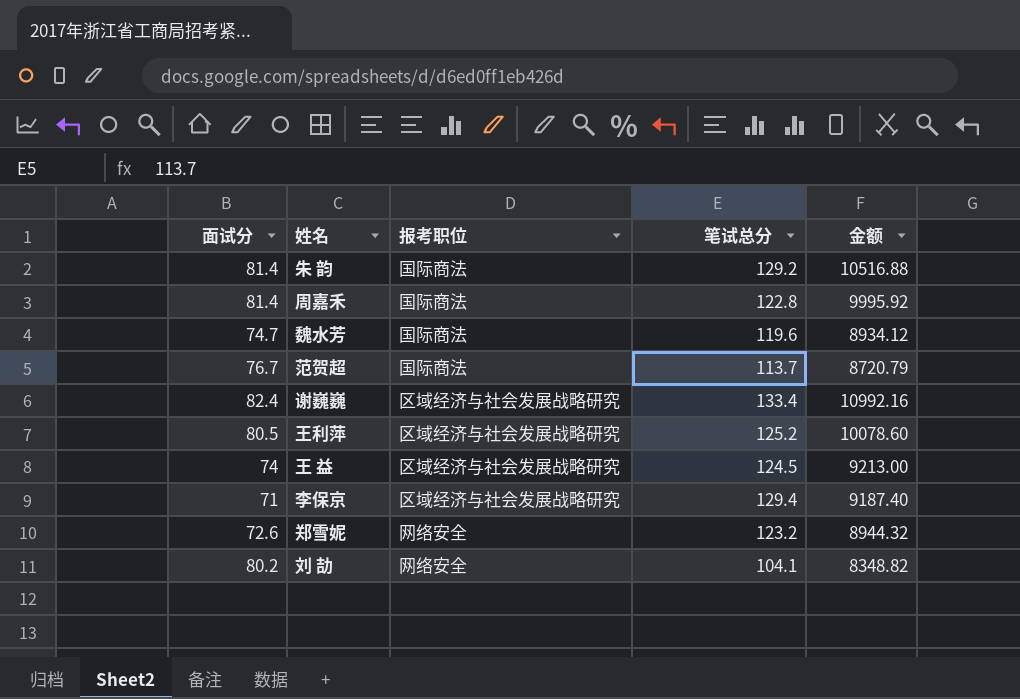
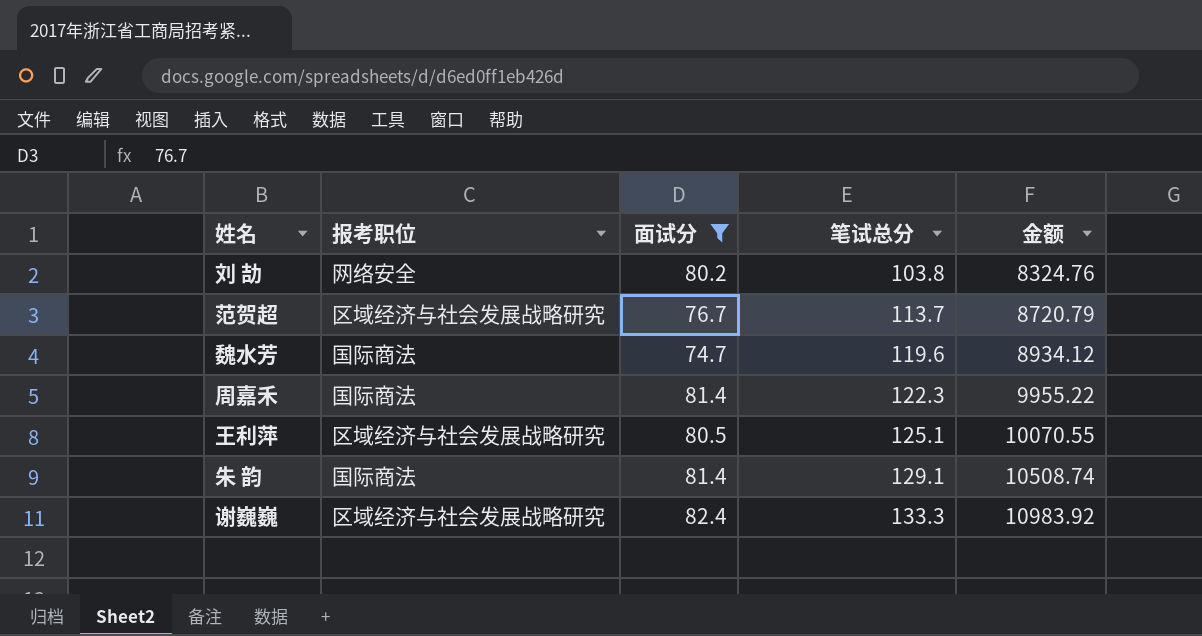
filter: none -> 面试分 >= 74.7
row order: none -> 笔试总分 ascending
column 面试分 | position: 1 -> 3
刘 劼 | 笔试总分: 104.1 -> 103.8
刘 劼 | 金额: 8348.82 -> 8324.76
范贺超 | 报考职位: 国际商法 -> 区域经济与社会发展战略研究
周嘉禾 | 笔试总分: 122.8 -> 122.3
周嘉禾 | 金额: 9995.92 -> 9955.22
王利萍 | 笔试总分: 125.2 -> 125.1
王利萍 | 金额: 10078.60 -> 10070.55
朱 韵 | 笔试总分: 129.2 -> 129.1
朱 韵 | 金额: 10516.88 -> 10508.74
谢巍巍 | 笔试总分: 133.4 -> 133.3
谢巍巍 | 金额: 10992.16 -> 10983.92

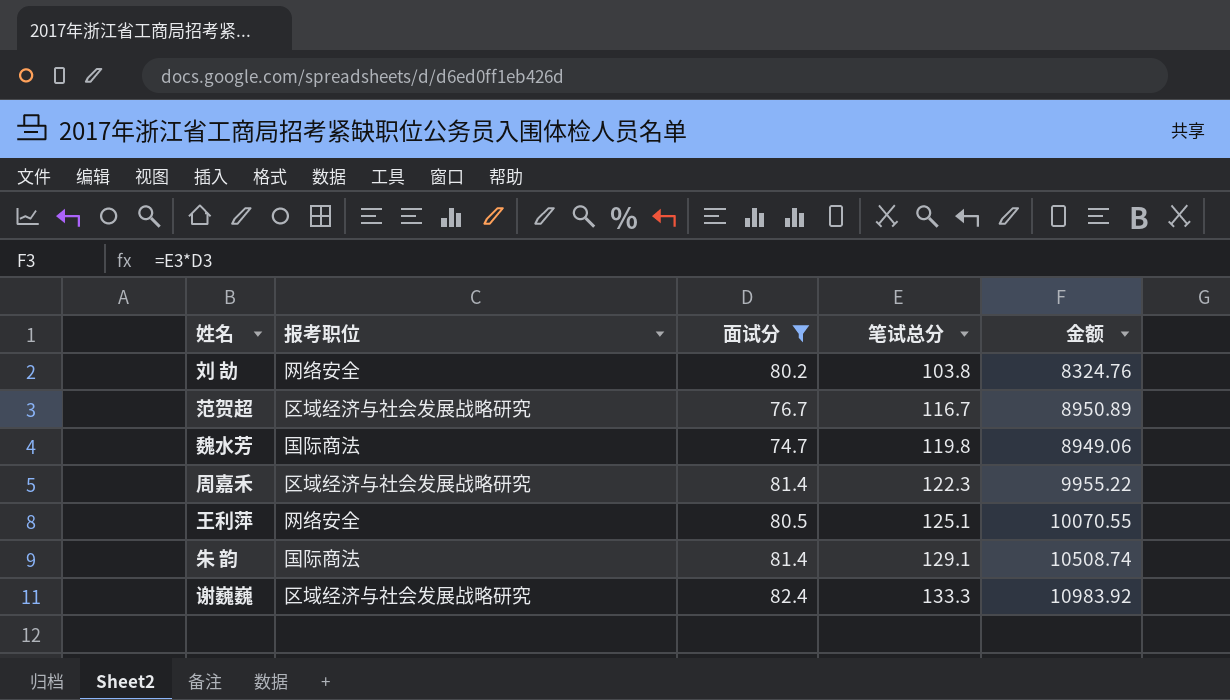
范贺超 | 笔试总分: 113.7 -> 116.7
范贺超 | 金额: 8720.79 -> 8950.89
魏水芳 | 笔试总分: 119.6 -> 119.8
魏水芳 | 金额: 8934.12 -> 8949.06
周嘉禾 | 报考职位: 国际商法 -> 区域经济与社会发展战略研究
王利萍 | 报考职位: 区域经济与社会发展战略研究 -> 网络安全

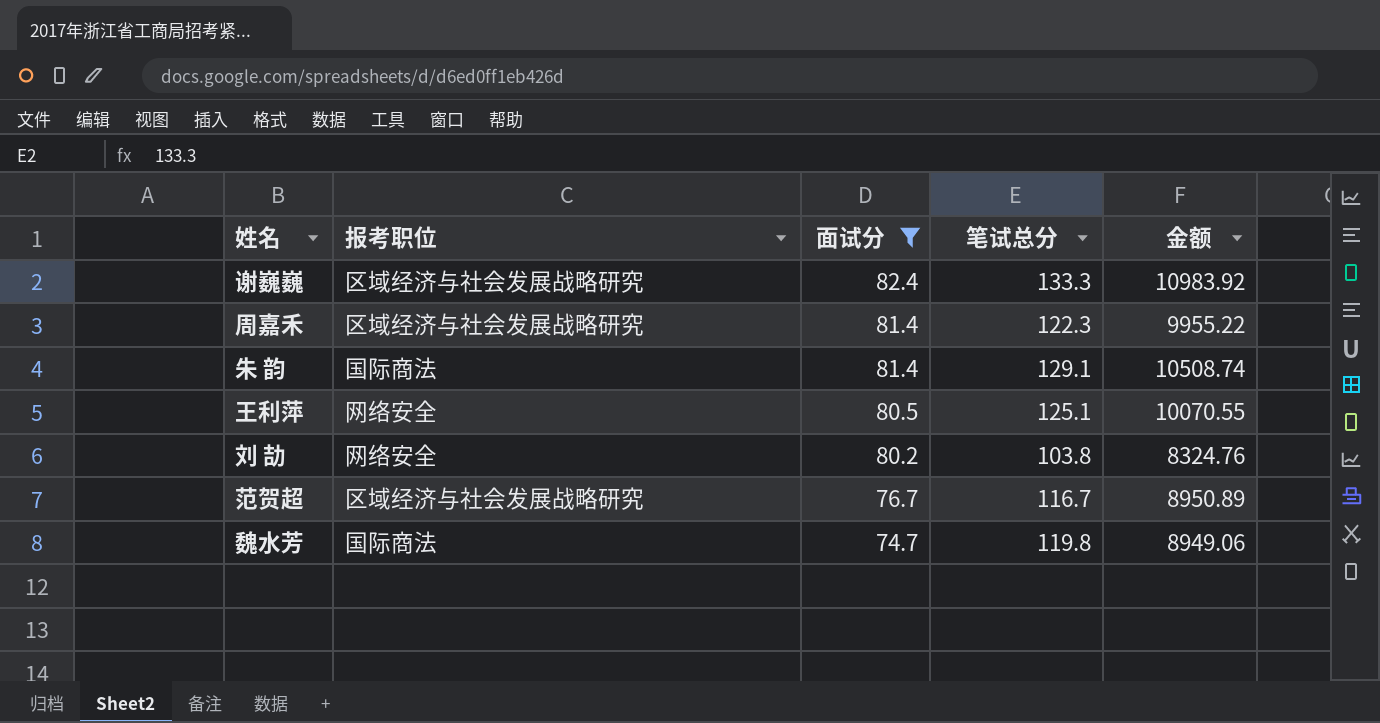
row order: 笔试总分 ascending -> 面试分 descending

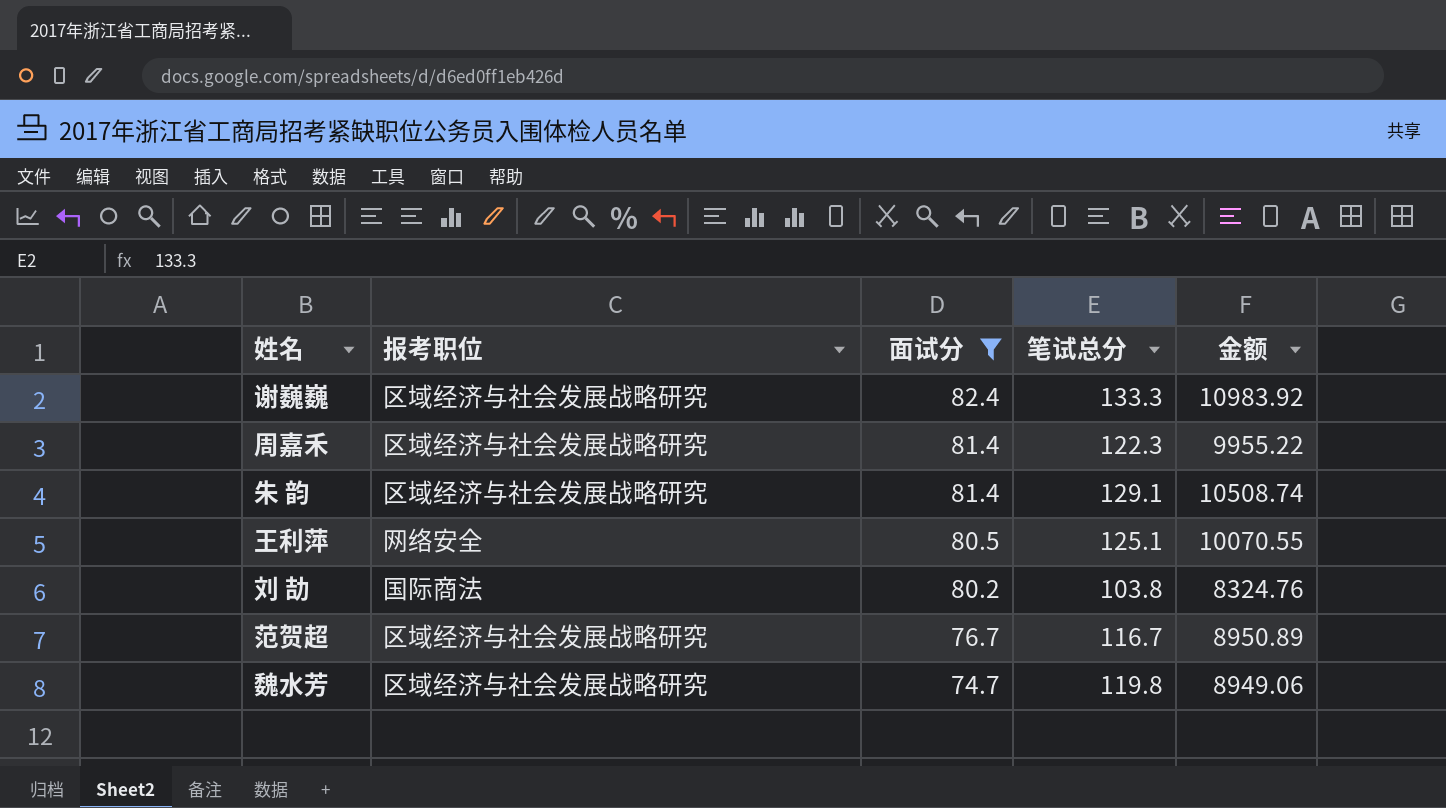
朱 韵 | 报考职位: 国际商法 -> 区域经济与社会发展战略研究
刘 劼 | 报考职位: 网络安全 -> 国际商法
魏水芳 | 报考职位: 国际商法 -> 区域经济与社会发展战略研究

